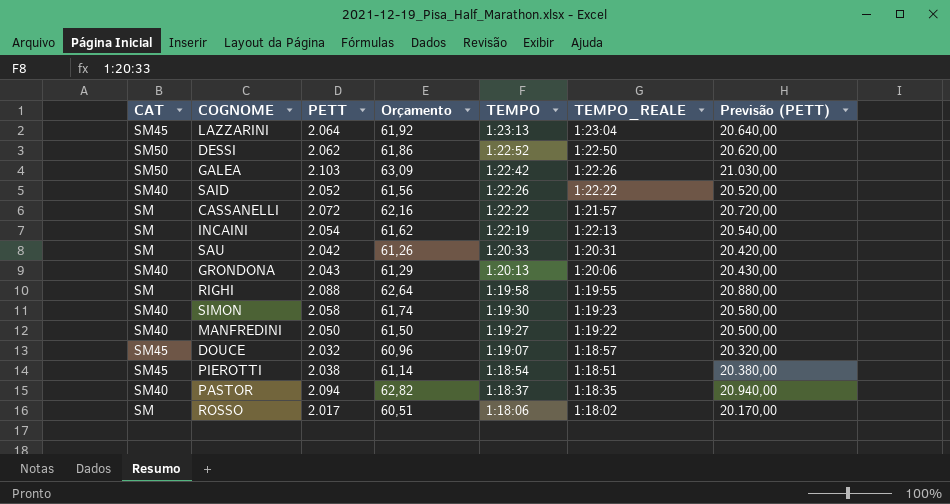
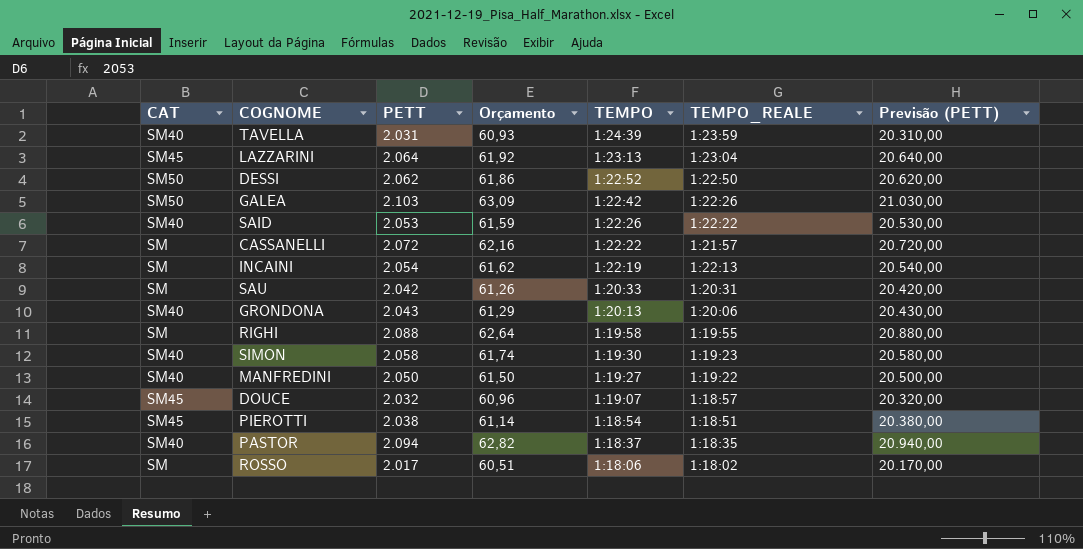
row TAVELLA: none -> SM40 | 2.031 | 60,93 | 1:24:39 | 1:23:59 | 20.310,00
SAID | PETT: 2.052 -> 2.053
SAID | Orçamento: 61,56 -> 61,59
SAID | Previsão (PETT): 20.520,00 -> 20.530,00

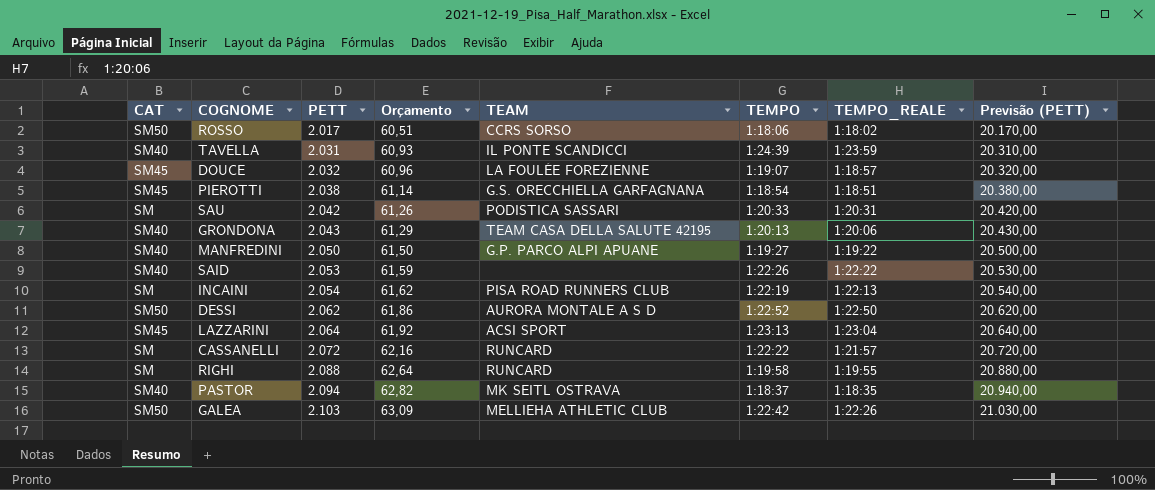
row order: TEMPO descending -> PETT ascending
column TEAM | position: none -> 5
row SIMON: SM40 | 2.058 | 61,74 | 1:19:30 | 1:19:23 | 20.580,00 -> none
ROSSO | CAT: SM -> SM50

